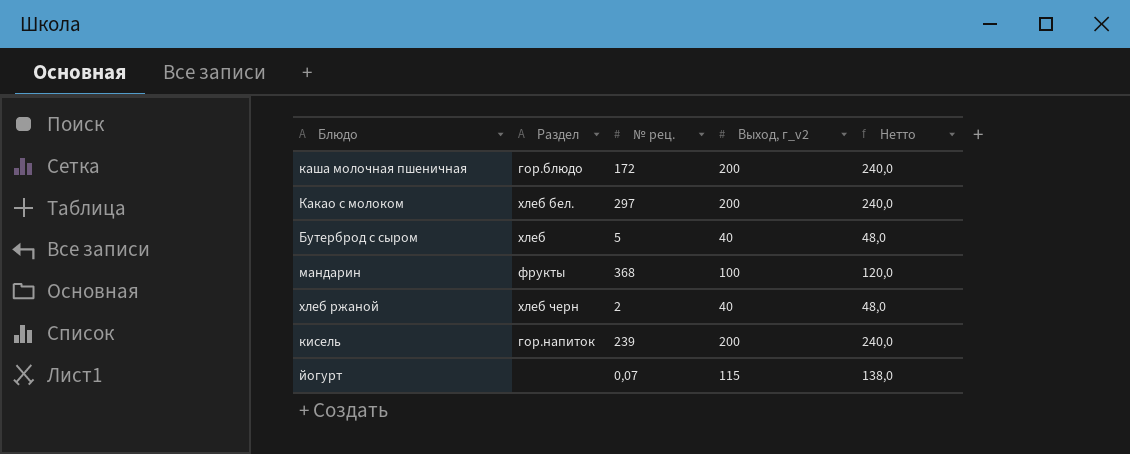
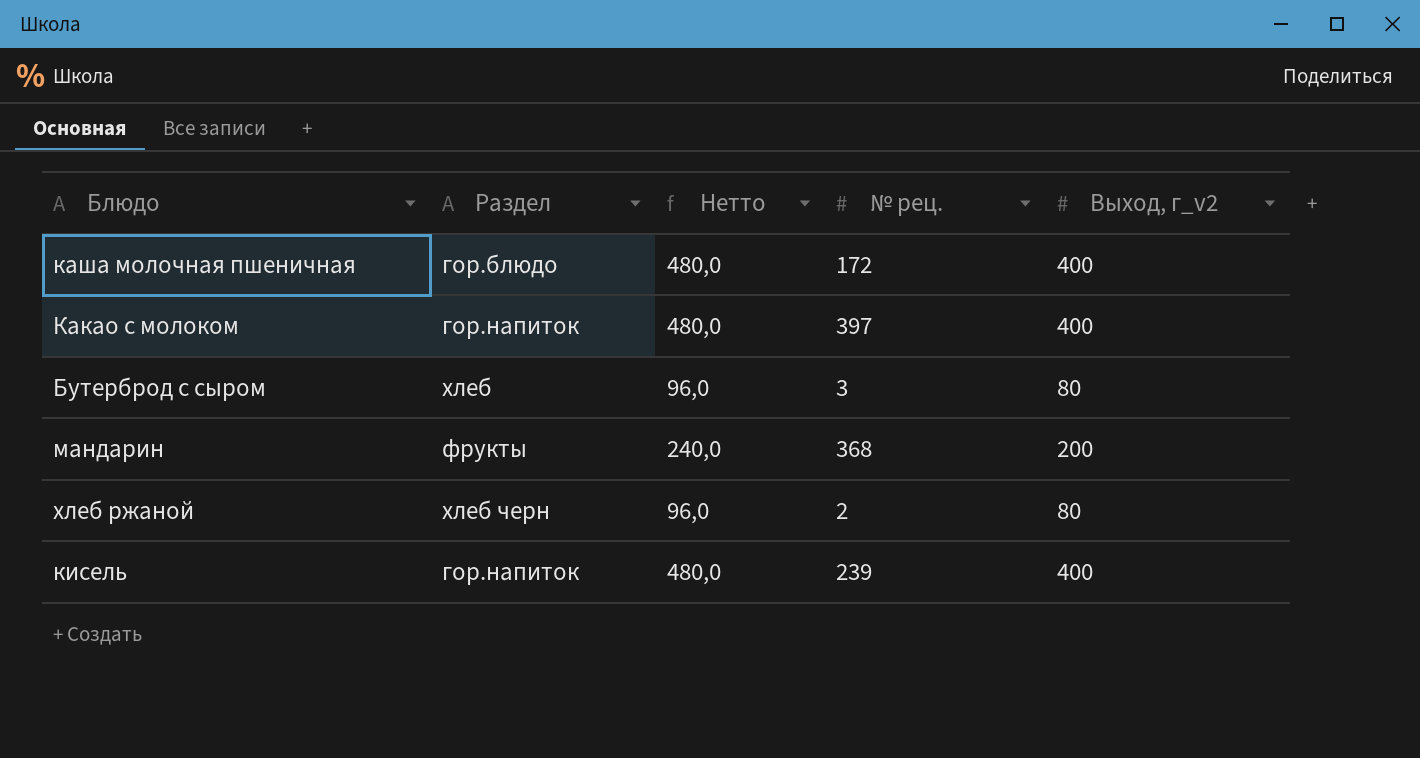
column Нетто | position: 5 -> 3
row йогурт: none | 0,07 | 115 | 138,0 -> none
каша молочная пшеничная | Нетто: 240,0 -> 480,0
каша молочная пшеничная | Выход, г_v2: 200 -> 400
Какао с молоком | Раздел: хлеб бел. -> гор.напиток
Какао с молоком | Нетто: 240,0 -> 480,0
Какао с молоком | № рец.: 297 -> 397
Какао с молоком | Выход, г_v2: 200 -> 400
Бутерброд с сыром | Нетто: 48,0 -> 96,0
Бутерброд с сыром | № рец.: 5 -> 3
Бутерброд с сыром | Выход, г_v2: 40 -> 80
мандарин | Нетто: 120,0 -> 240,0
мандарин | Выход, г_v2: 100 -> 200
хлеб ржаной | Нетто: 48,0 -> 96,0
хлеб ржаной | Выход, г_v2: 40 -> 80
кисель | Нетто: 240,0 -> 480,0
кисель | Выход, г_v2: 200 -> 400

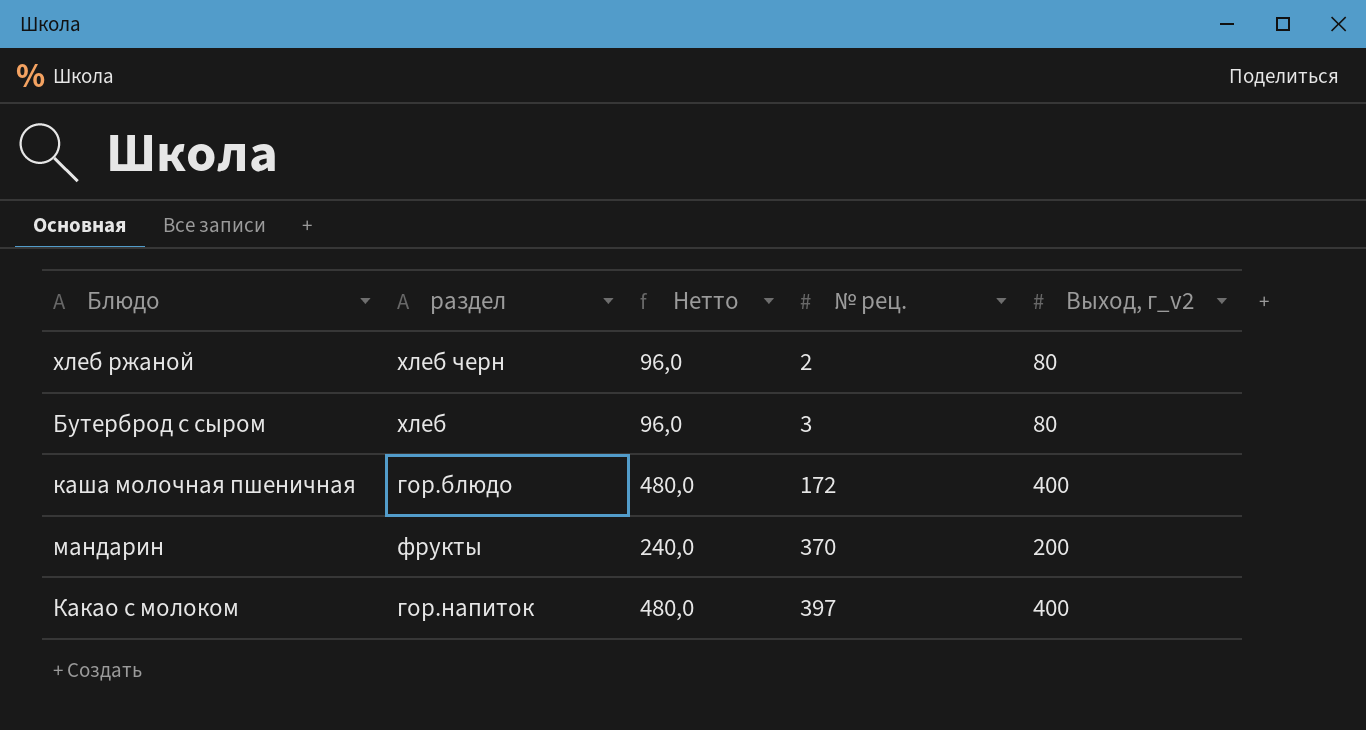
row order: none -> № рец. ascending
column name: Раздел -> раздел
row кисель: гор.напиток | 480,0 | 239 | 400 -> none
мандарин | № рец.: 368 -> 370

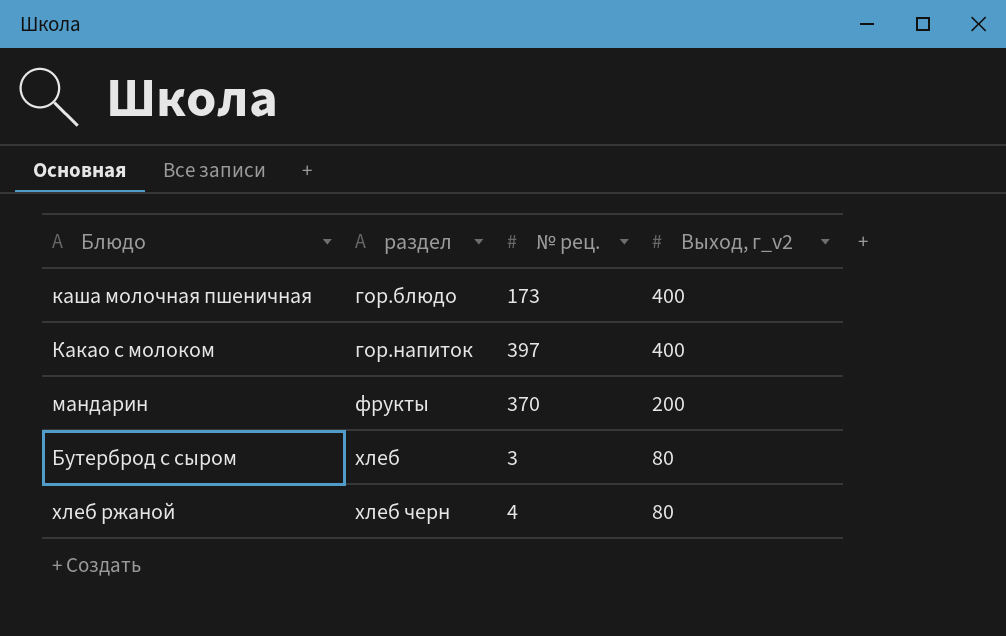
row order: № рец. ascending -> раздел ascending
column Нетто | formula: [Выход, г_v2] * 1,2 -> none
каша молочная пшеничная | № рец.: 172 -> 173
хлеб ржаной | № рец.: 2 -> 4

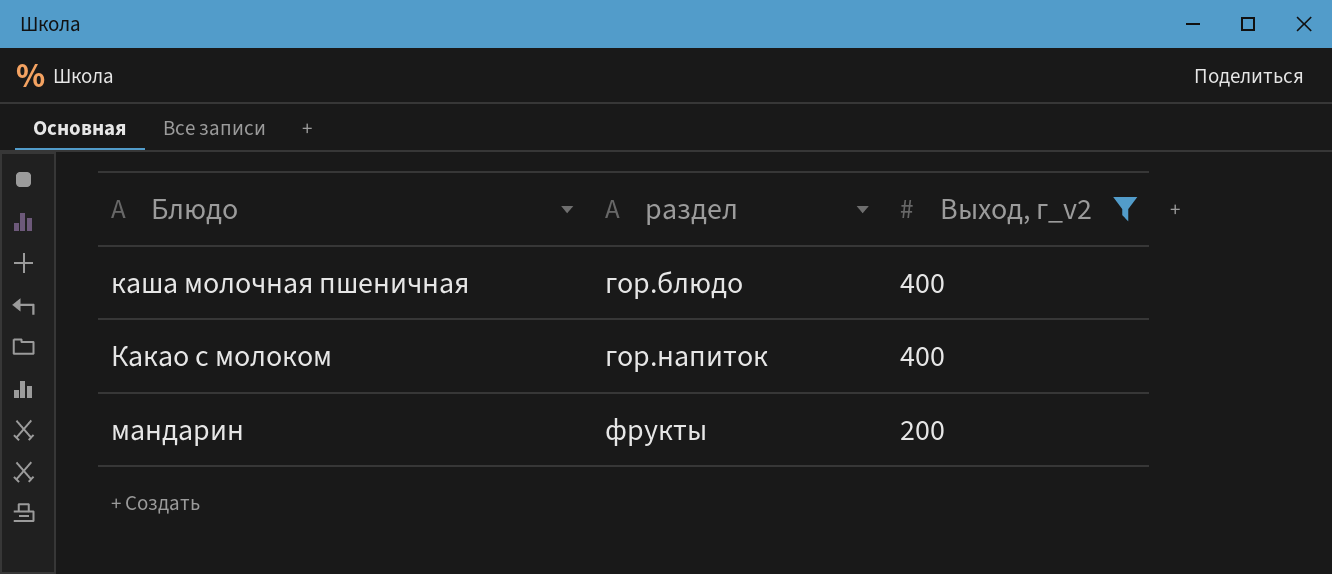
filter: none -> Выход, г_v2 != 80
column № рец. | position: 3 -> none

